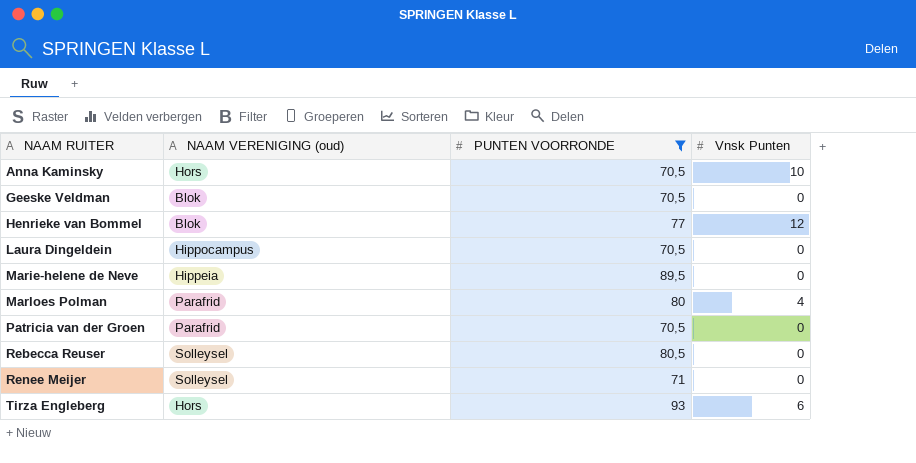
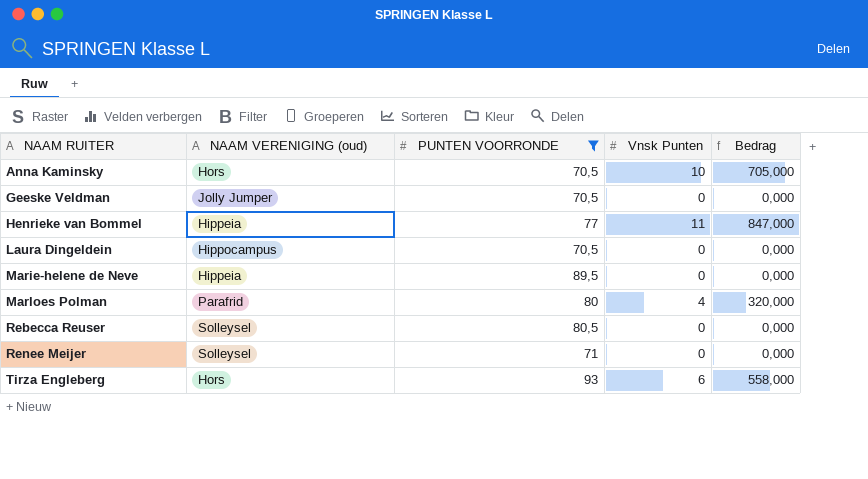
column Bedrag | formula: none -> [PUNTEN VOORRONDE] * [Vnsk Punten]
row Patricia van der Groen: Parafrid | 70,5 | 0 -> none
Geeske Veldman | NAAM VERENIGING (oud): Blok -> Jolly Jumper
Henrieke van Bommel | NAAM VERENIGING (oud): Blok -> Hippeia
Henrieke van Bommel | Vnsk Punten: 12 -> 11

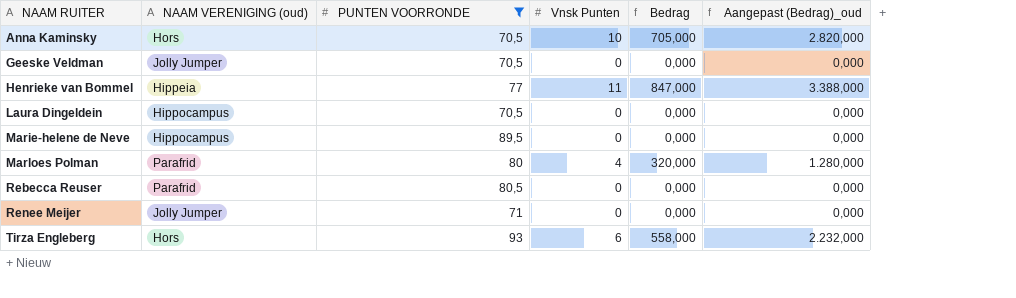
column Aangepast (Bedrag)_oud | formula: none -> [Bedrag] * 4
Marie-helene de Neve | NAAM VERENIGING (oud): Hippeia -> Hippocampus
Rebecca Reuser | NAAM VERENIGING (oud): Solleysel -> Parafrid
Renee Meijer | NAAM VERENIGING (oud): Solleysel -> Jolly Jumper

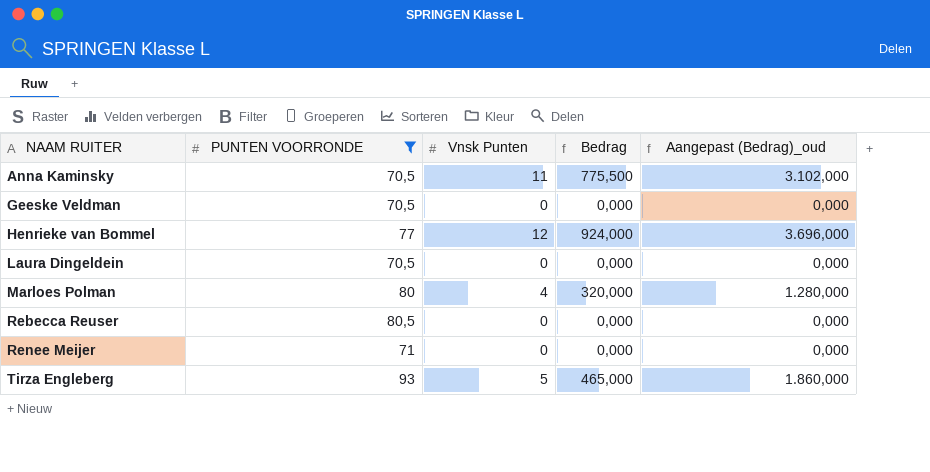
column NAAM VERENIGING (oud) | position: 2 -> none
row Marie-helene de Neve: Hippocampus | 89,5 | 0 | 0,000 | 0,000 -> none
Anna Kaminsky | Vnsk Punten: 10 -> 11
Anna Kaminsky | Bedrag: 705,000 -> 775,500
Anna Kaminsky | Aangepast (Bedrag)_oud: 2.820,000 -> 3.102,000
Henrieke van Bommel | Vnsk Punten: 11 -> 12
Henrieke van Bommel | Bedrag: 847,000 -> 924,000
Henrieke van Bommel | Aangepast (Bedrag)_oud: 3.388,000 -> 3.696,000
Tirza Engleberg | Vnsk Punten: 6 -> 5
Tirza Engleberg | Bedrag: 558,000 -> 465,000
Tirza Engleberg | Aangepast (Bedrag)_oud: 2.232,000 -> 1.860,000

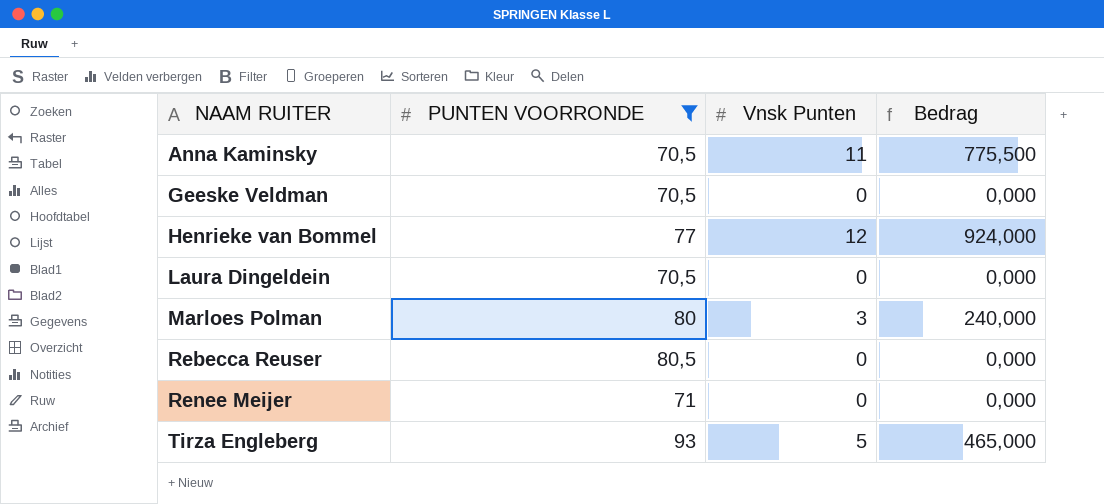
column Aangepast (Bedrag)_oud | formula: [Bedrag] * 4 -> none
Marloes Polman | Vnsk Punten: 4 -> 3
Marloes Polman | Bedrag: 320,000 -> 240,000

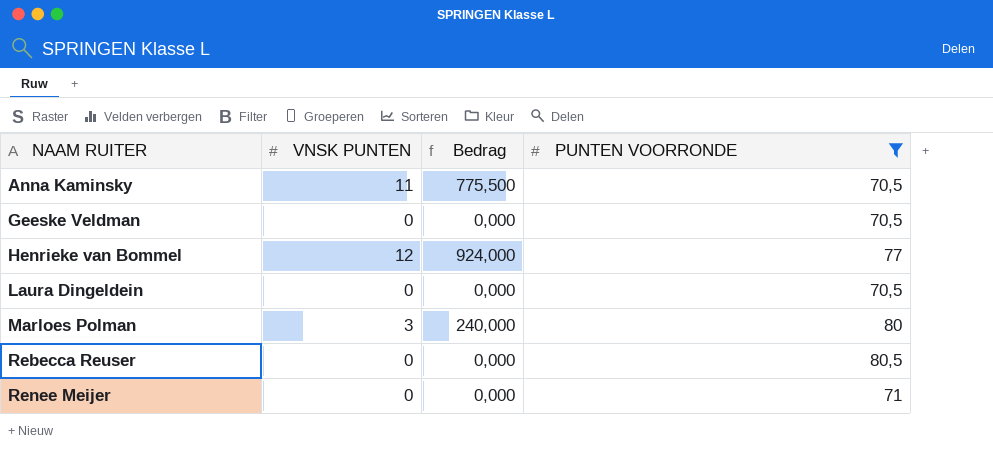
column name: Vnsk Punten -> VNSK PUNTEN
column PUNTEN VOORRONDE | position: 2 -> 4
row Tirza Engleberg: 93 | 5 | 465,000 -> none

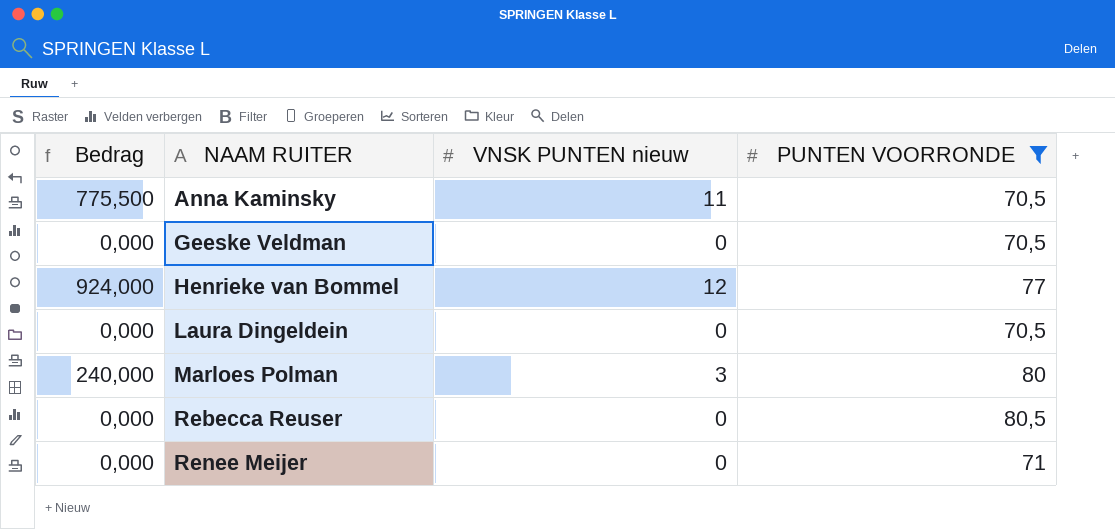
column Bedrag | position: 3 -> 1
column name: VNSK PUNTEN -> VNSK PUNTEN nieuw

